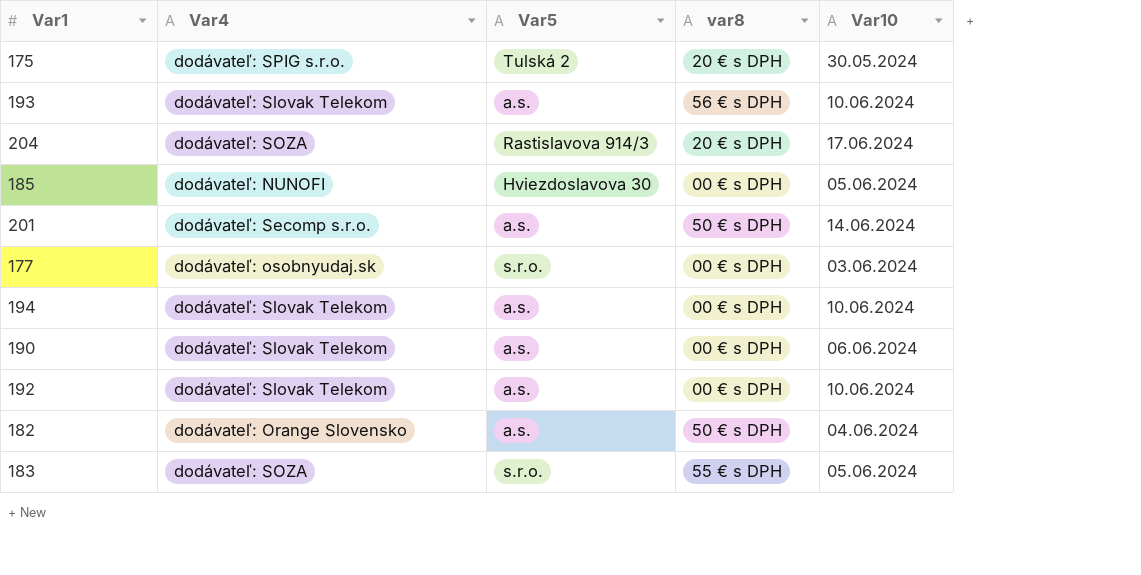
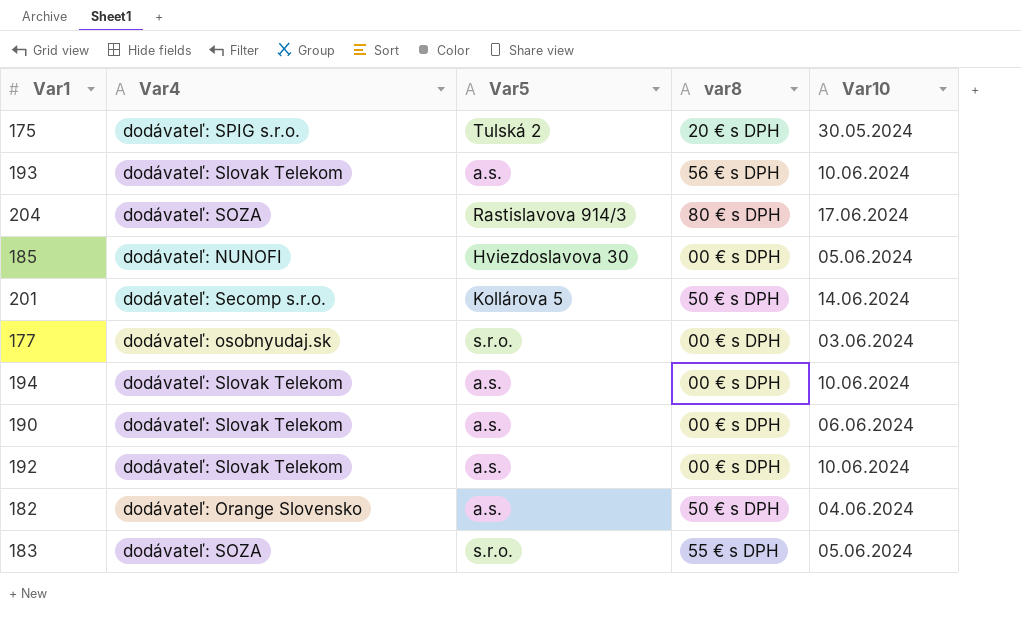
204 | var8: 20 € s DPH -> 80 € s DPH
201 | Var5: a.s. -> Kollárova 5

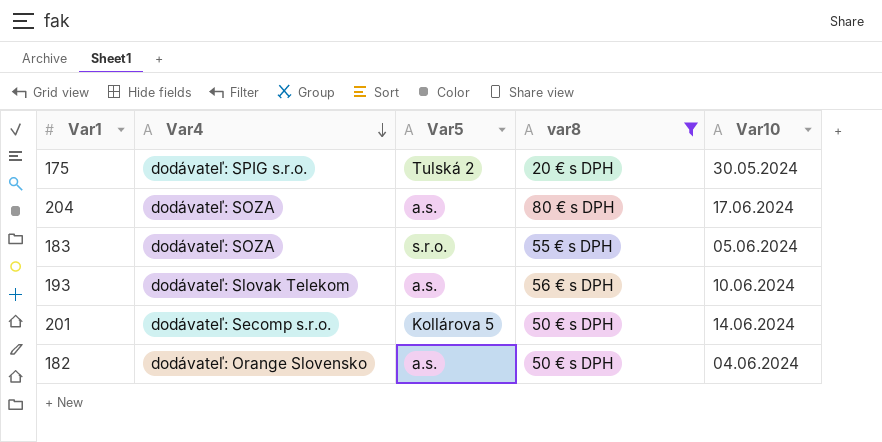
filter: none -> var8 != 00 € s DPH
row order: none -> Var4 descending
204 | Var5: Rastislavova 914/3 -> a.s.

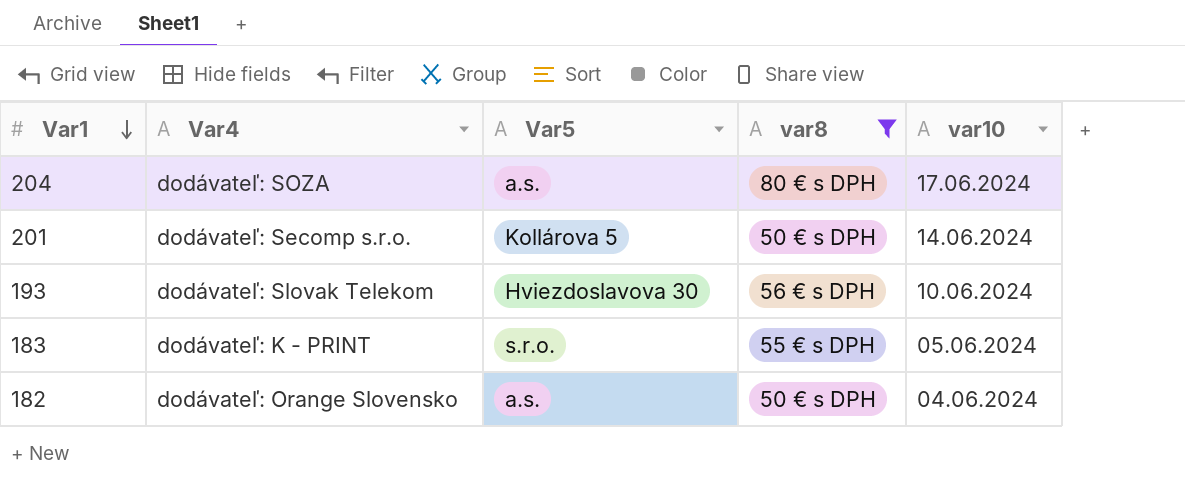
row order: Var4 descending -> Var1 descending
column name: Var10 -> var10
row 175: dodávateľ: SPIG s.r.o. | Tulská 2 | 20 € s DPH | 30.05.2024 -> none
193 | Var5: a.s. -> Hviezdoslavova 30
183 | Var4: dodávateľ: SOZA -> dodávateľ: K - PRINT

